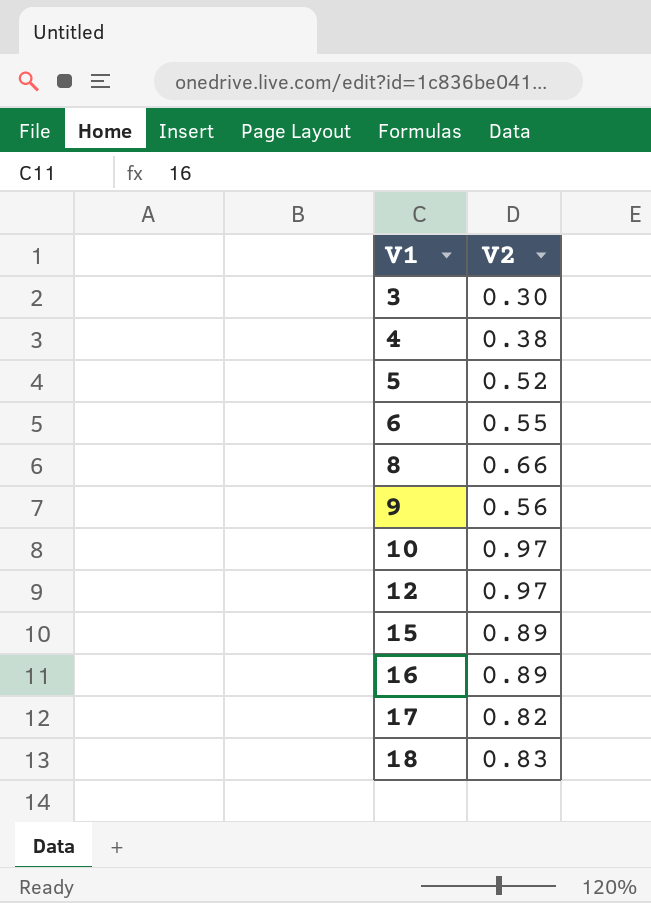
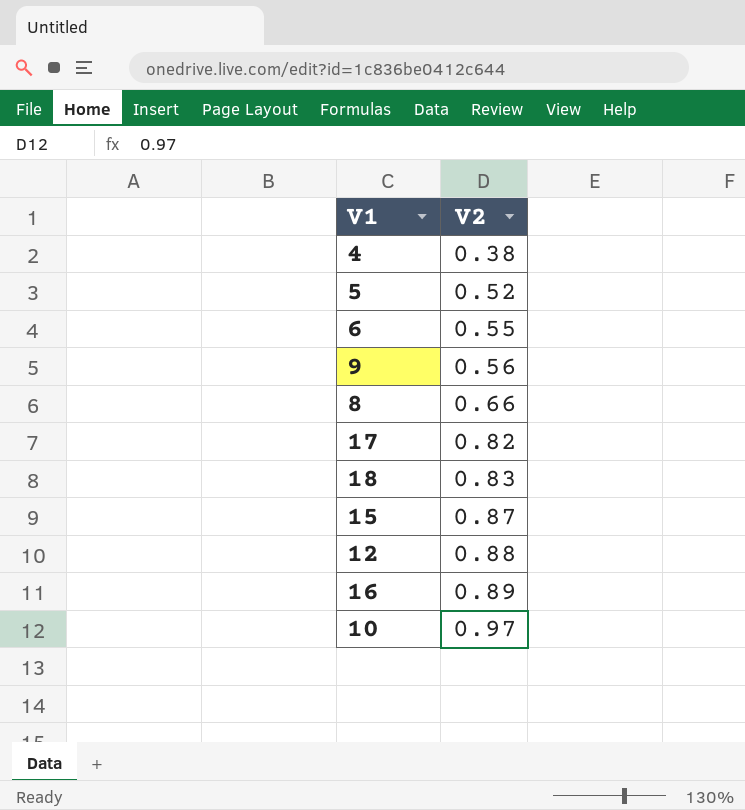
row order: V1 ascending -> V2 ascending
row 3: 0.30 -> none
15 | V2: 0.89 -> 0.87
12 | V2: 0.97 -> 0.88

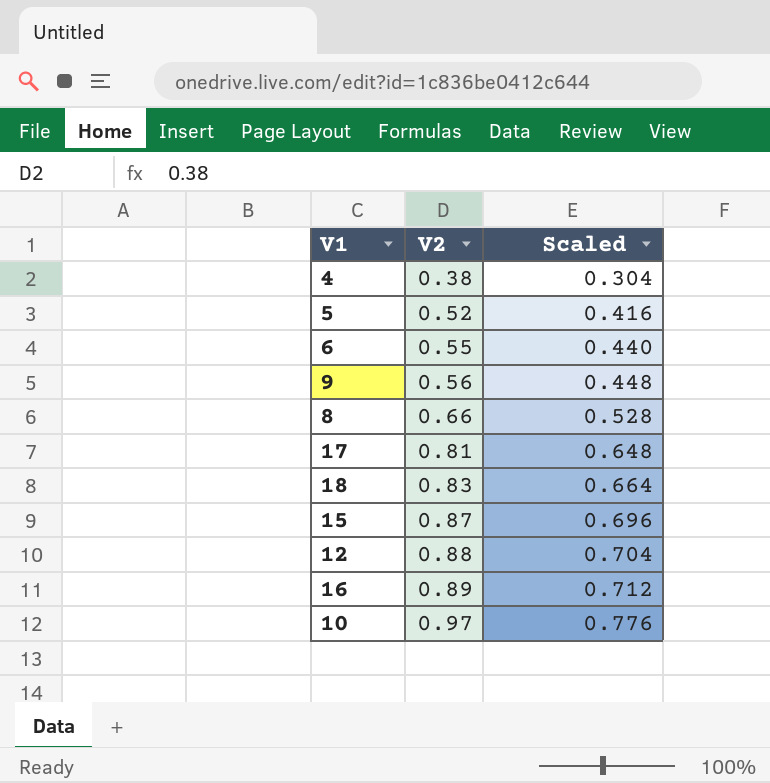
column Scaled | formula: none -> [V2] * 0.8
17 | V2: 0.82 -> 0.81

